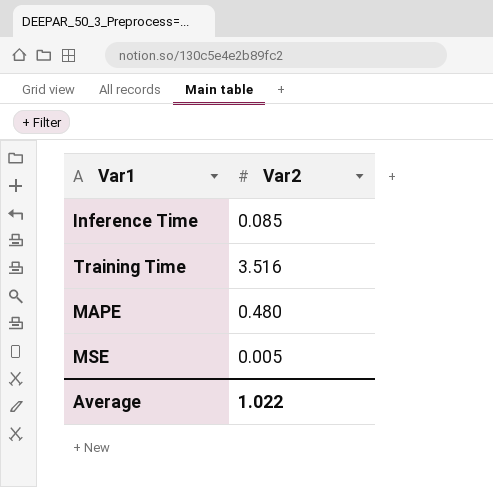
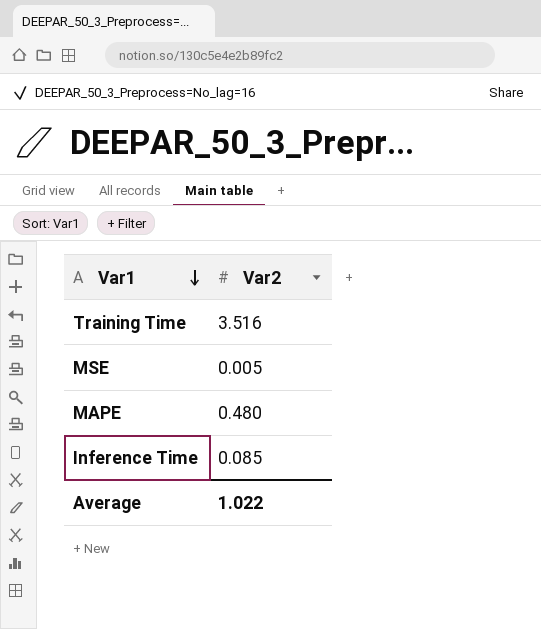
row order: none -> Var1 descending

